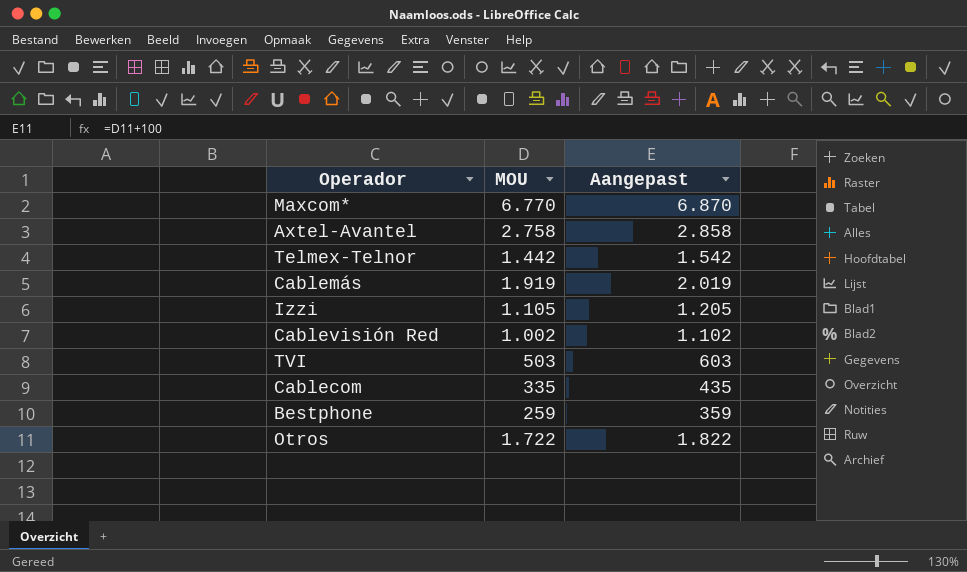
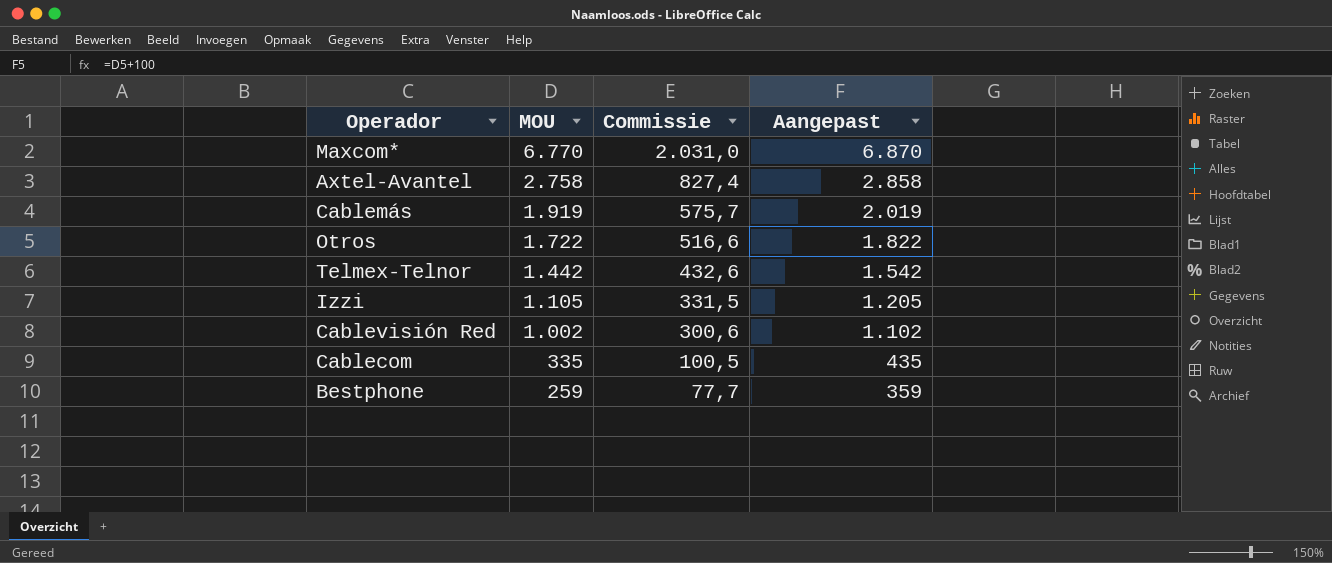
row order: none -> MOU descending
column Commissie | formula: none -> [MOU] * 0,3
row TVI: 503 | 603 -> none

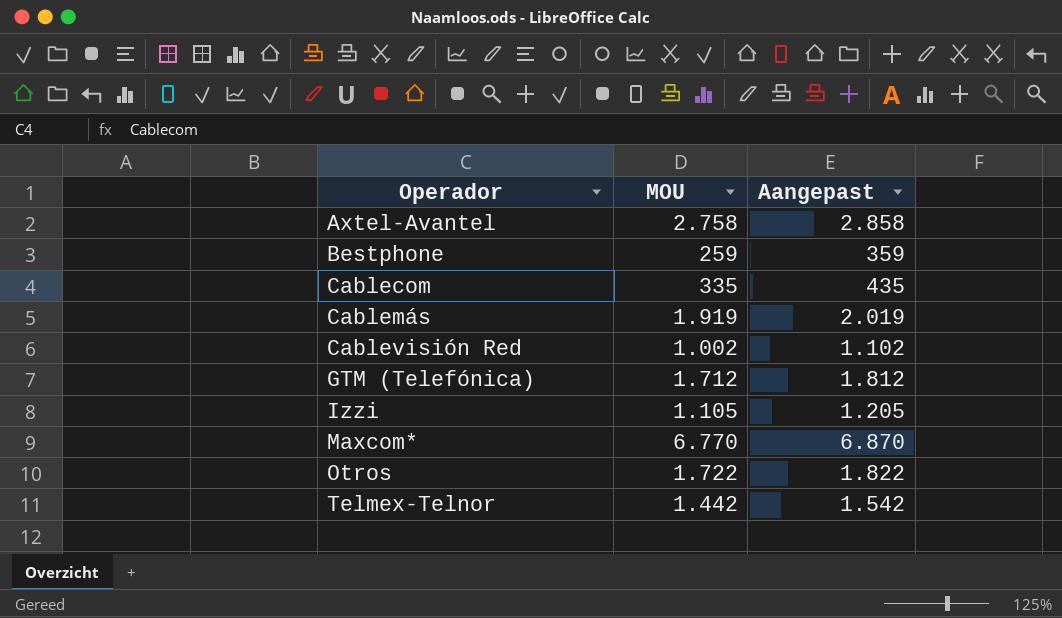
row order: MOU descending -> Operador ascending
column Commissie | formula: [MOU] * 0,3 -> none
row GTM (Telefónica): none -> 1.712 | 1.812

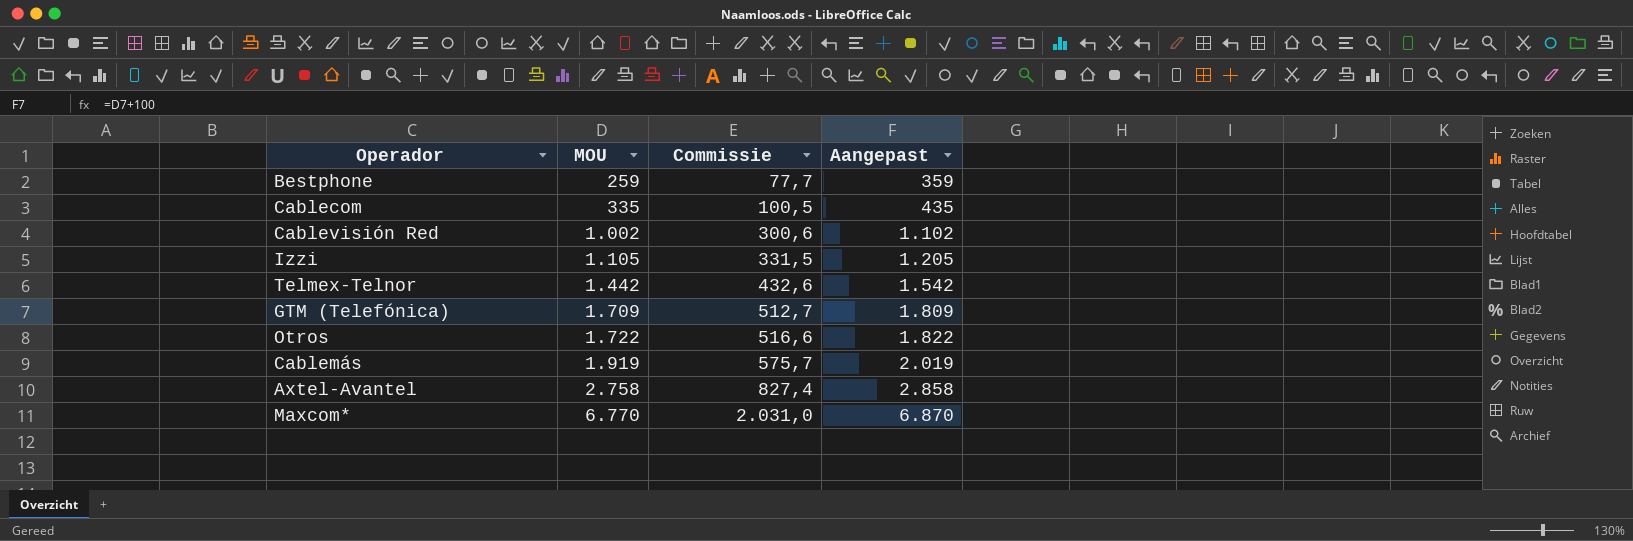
row order: Operador ascending -> MOU ascending
column Commissie | formula: none -> [MOU] * 0,3
GTM (Telefónica) | MOU: 1.712 -> 1.709
GTM (Telefónica) | Aangepast: 1.812 -> 1.809

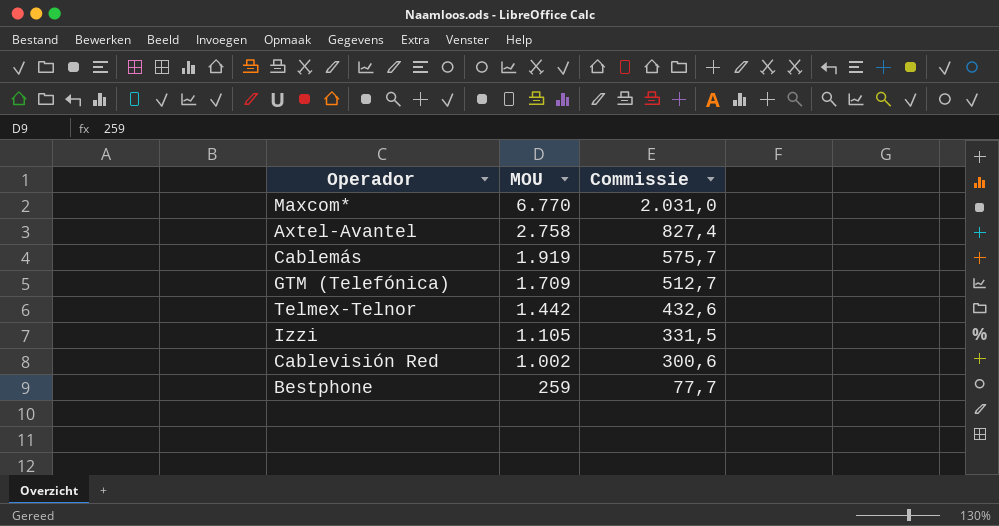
row order: MOU ascending -> MOU descending
column Aangepast | formula: [MOU] + 100 -> none
row Cablecom: 335 | 100,5 | 435 -> none
row Otros: 1.722 | 516,6 | 1.822 -> none

